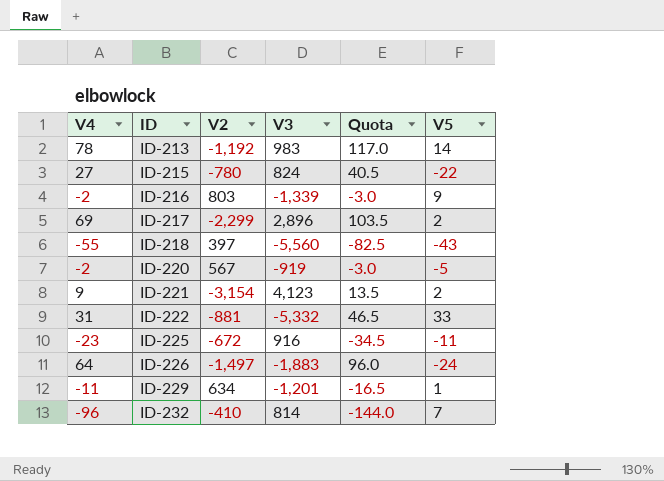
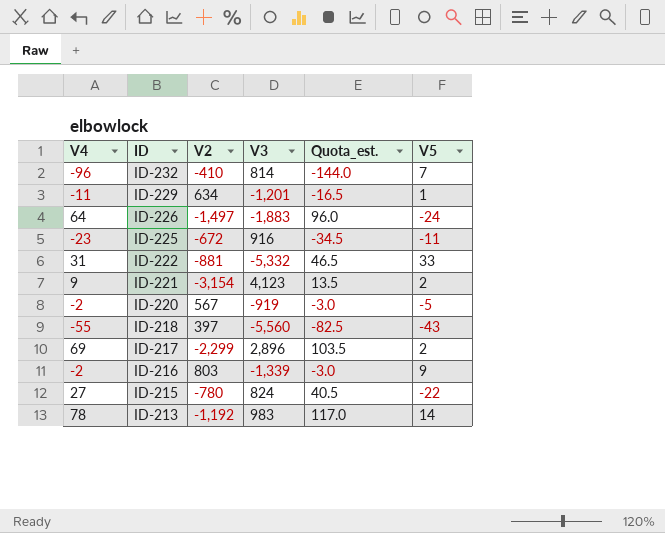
row order: ID ascending -> ID descending
column name: Quota -> Quota_est.

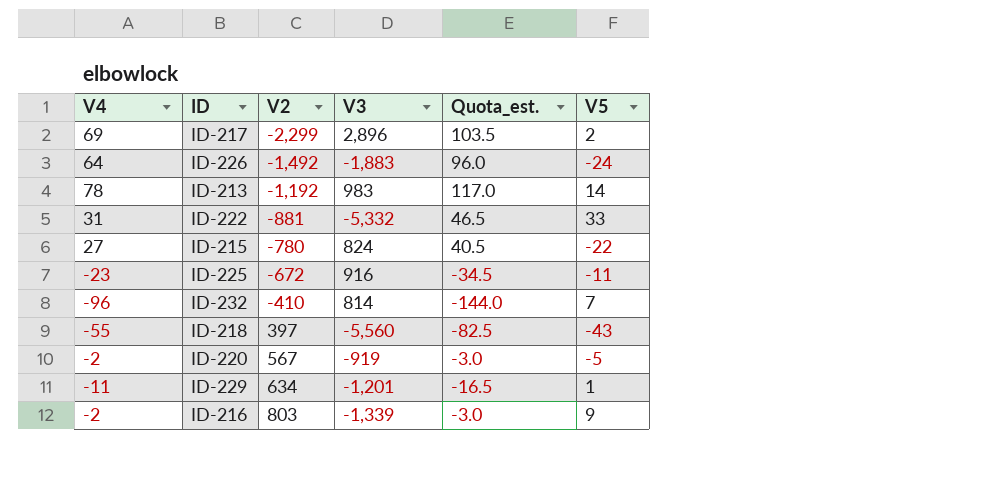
row order: ID descending -> V2 ascending
row ID-221: 9 | -3,154 | 4,123 | 13.5 | 2 -> none
ID-226 | V2: -1,497 -> -1,492

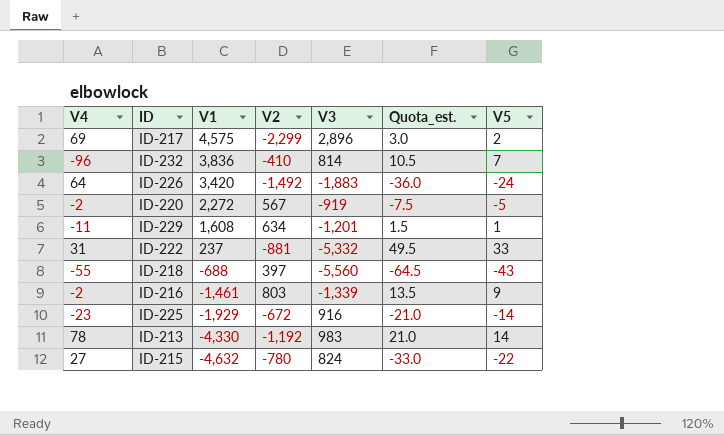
row order: V2 ascending -> V1 descending
column V1 | position: none -> 3
column Quota_est. | formula: [V4] * 1.5 -> [V5] * 1.5
ID-225 | V5: -11 -> -14

